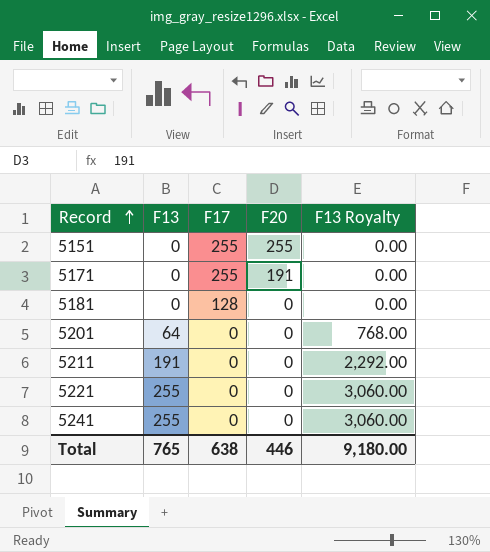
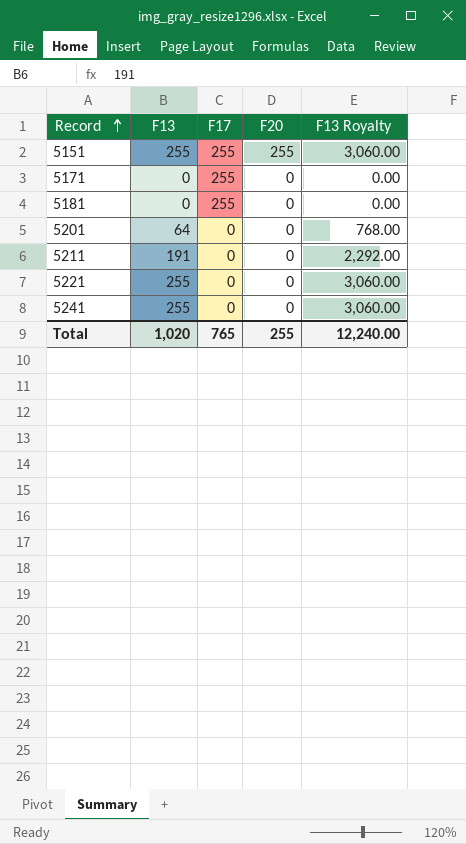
5151 | F13: 0 -> 255
5151 | F13 Royalty: 0.00 -> 3,060.00
5171 | F20: 191 -> 0
5181 | F17: 128 -> 255
Total | F13: 765 -> 1,020
Total | F17: 638 -> 765
Total | F20: 446 -> 255
Total | F13 Royalty: 9,180.00 -> 12,240.00

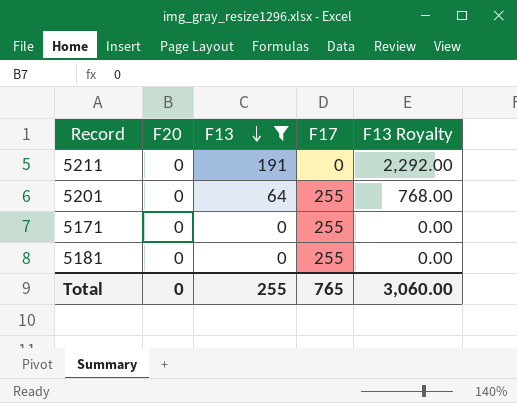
filter: none -> F13 != 255
row order: Record ascending -> F13 descending
column F20 | position: 4 -> 2
5201 | F17: 0 -> 255
Total | F20: 255 -> 0
Total | F13: 1,020 -> 255
Total | F13 Royalty: 12,240.00 -> 3,060.00

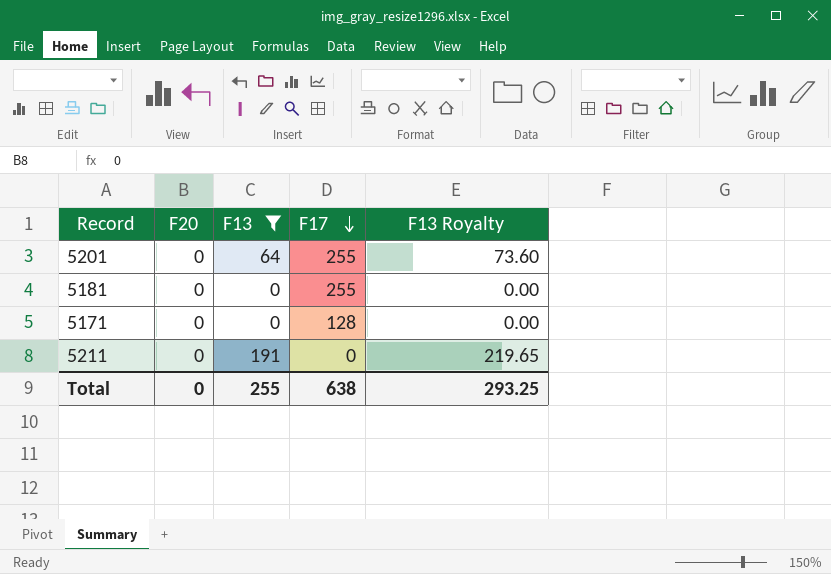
row order: F13 descending -> F17 descending
column F13 Royalty | formula: [F13] * 12 -> [F13] * 1.15
5171 | F17: 255 -> 128
Total | F17: 765 -> 638
Total | F13 Royalty: 3,060.00 -> 293.25

